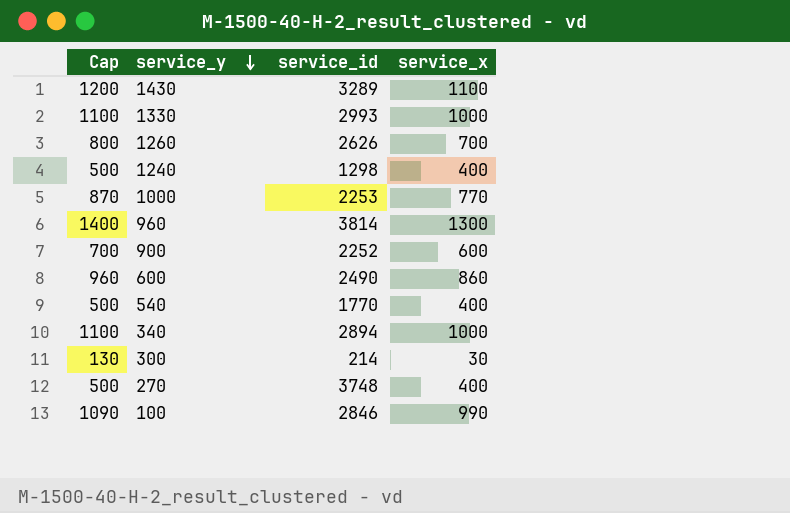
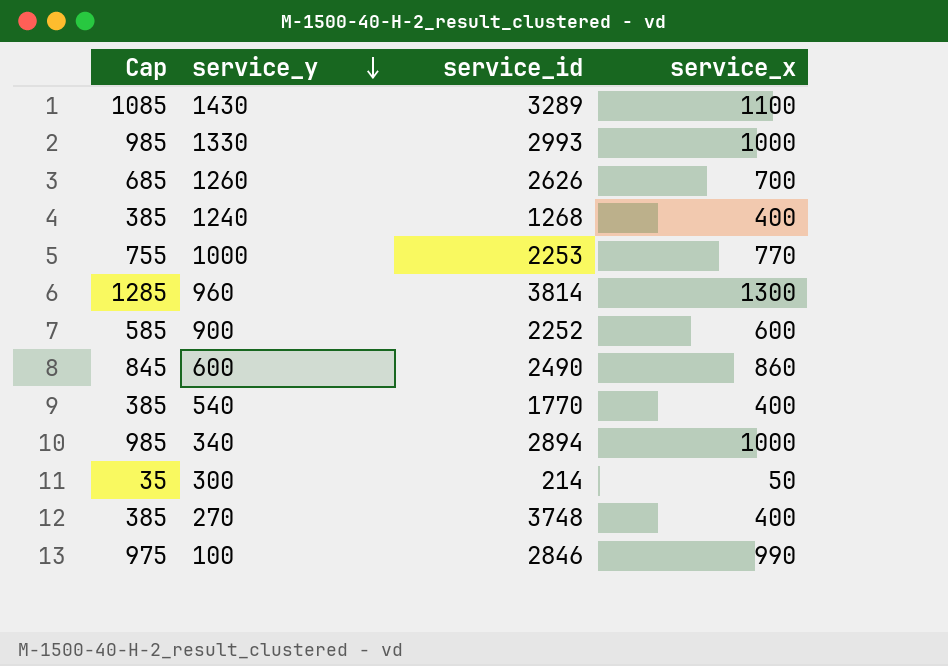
column Cap | formula: [service_x] + 100 -> [service_x] - 15
1240 | service_id: 1298 -> 1268
300 | service_x: 30 -> 50

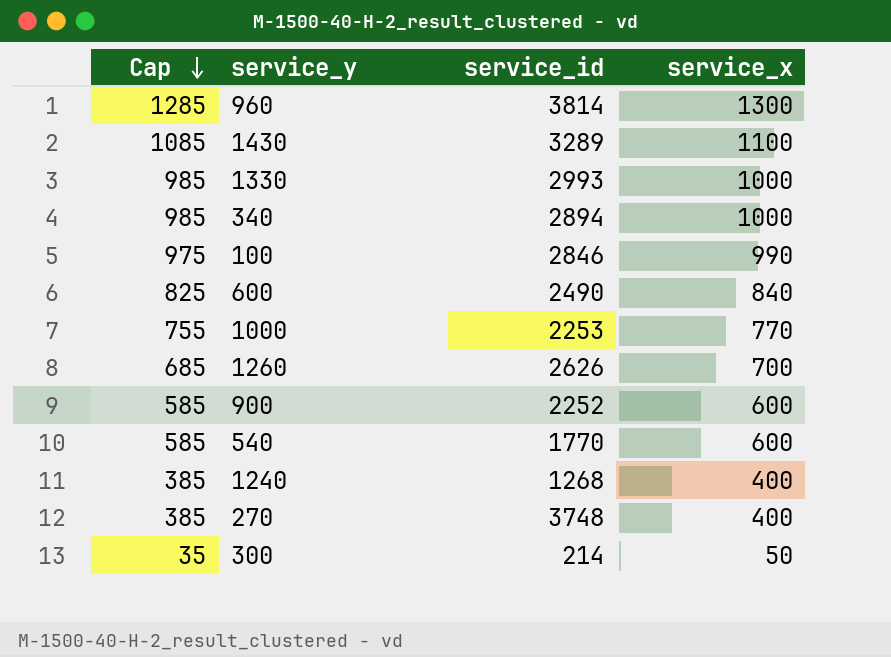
row order: service_y descending -> Cap descending
600 | Cap: 845 -> 825
600 | service_x: 860 -> 840
540 | Cap: 385 -> 585
540 | service_x: 400 -> 600

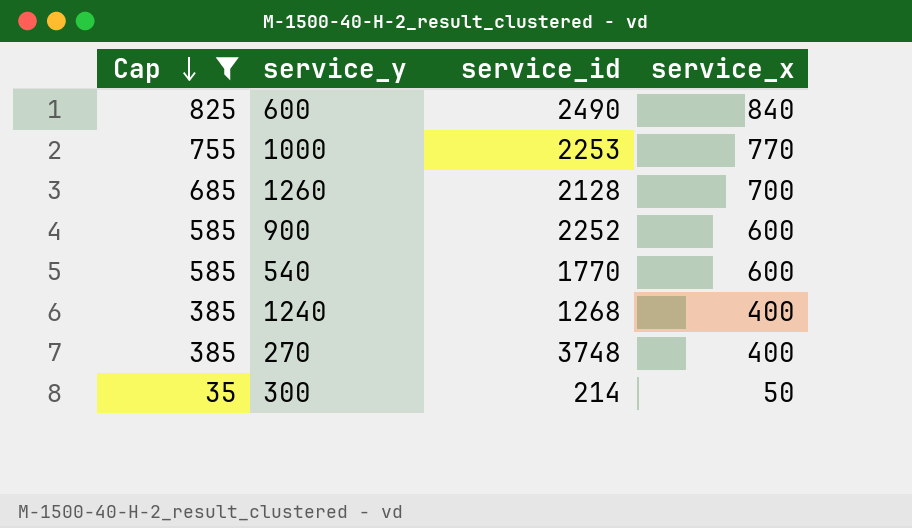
filter: none -> Cap <= 825
1260 | service_id: 2626 -> 2128

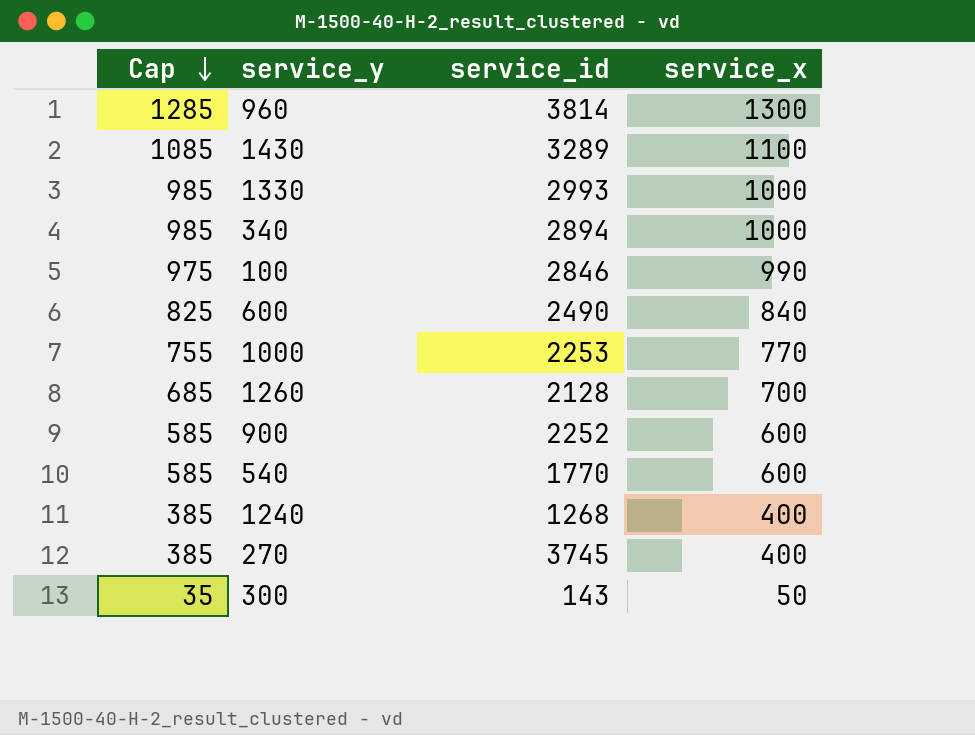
filter: Cap <= 825 -> none
270 | service_id: 3748 -> 3745
300 | service_id: 214 -> 143

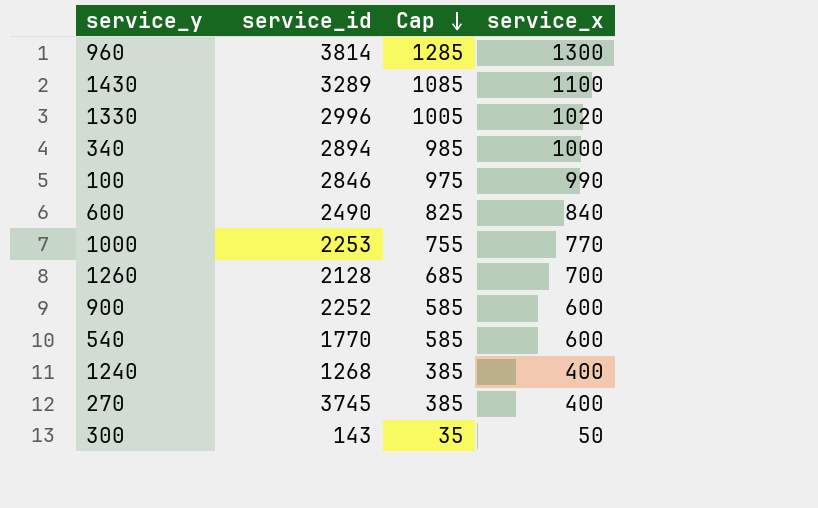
column Cap | position: 1 -> 3
1330 | service_id: 2993 -> 2996
1330 | Cap: 985 -> 1005
1330 | service_x: 1000 -> 1020

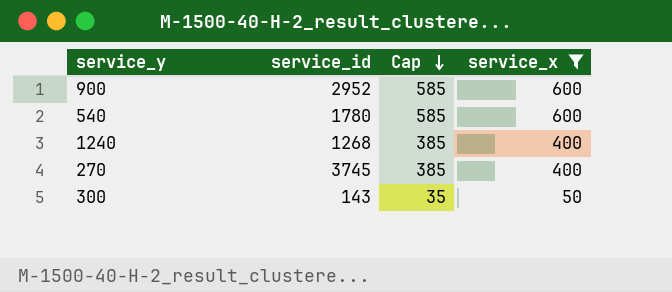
filter: none -> service_x <= 600
900 | service_id: 2252 -> 2952
540 | service_id: 1770 -> 1780

